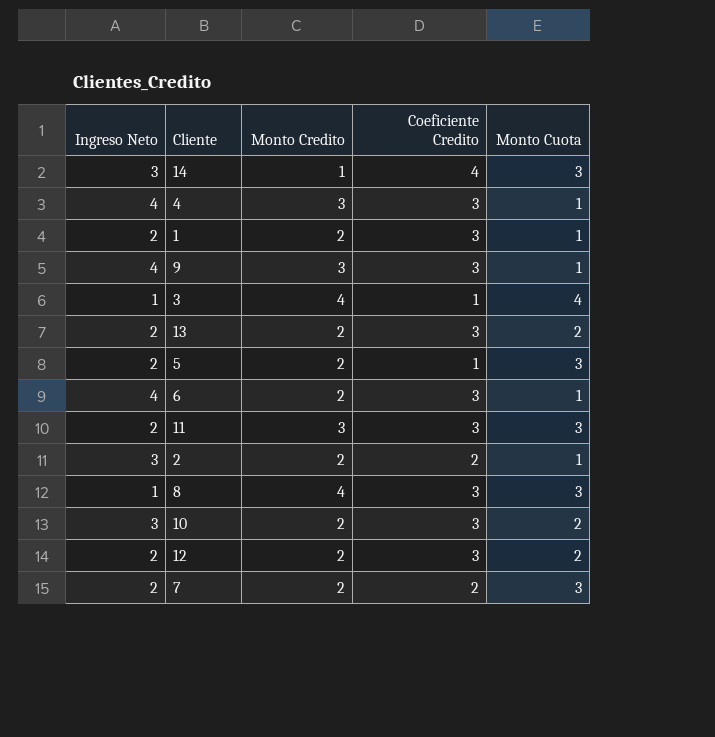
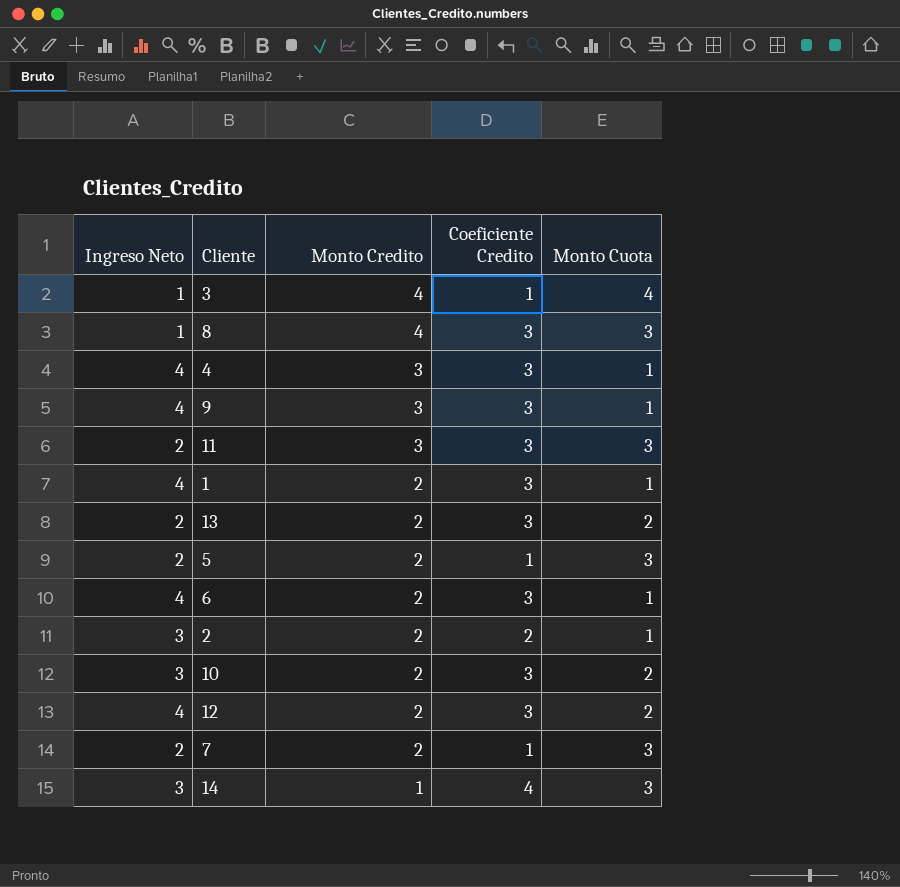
row order: none -> Monto Credito descending
1 | Ingreso Neto: 2 -> 4
12 | Ingreso Neto: 2 -> 4
7 | Coeficiente Credito: 2 -> 1

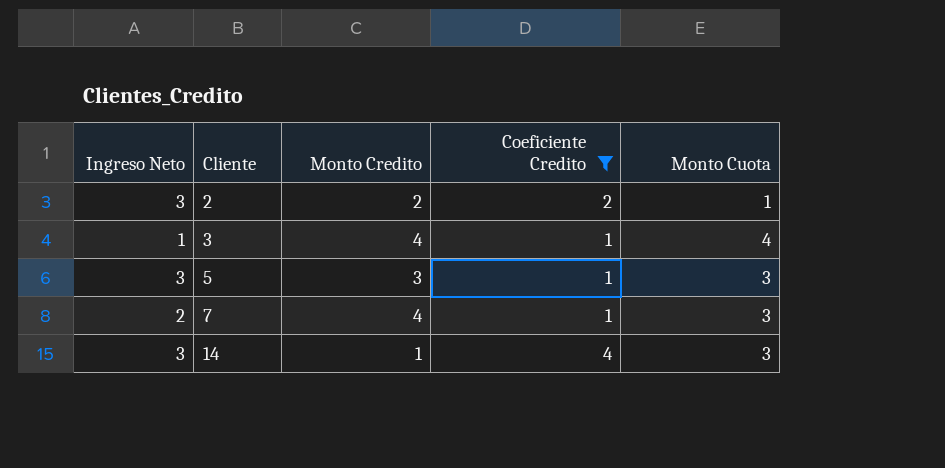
filter: none -> Coeficiente Credito != 3
row order: Monto Credito descending -> Cliente ascending
5 | Ingreso Neto: 2 -> 3
5 | Monto Credito: 2 -> 3
7 | Monto Credito: 2 -> 4

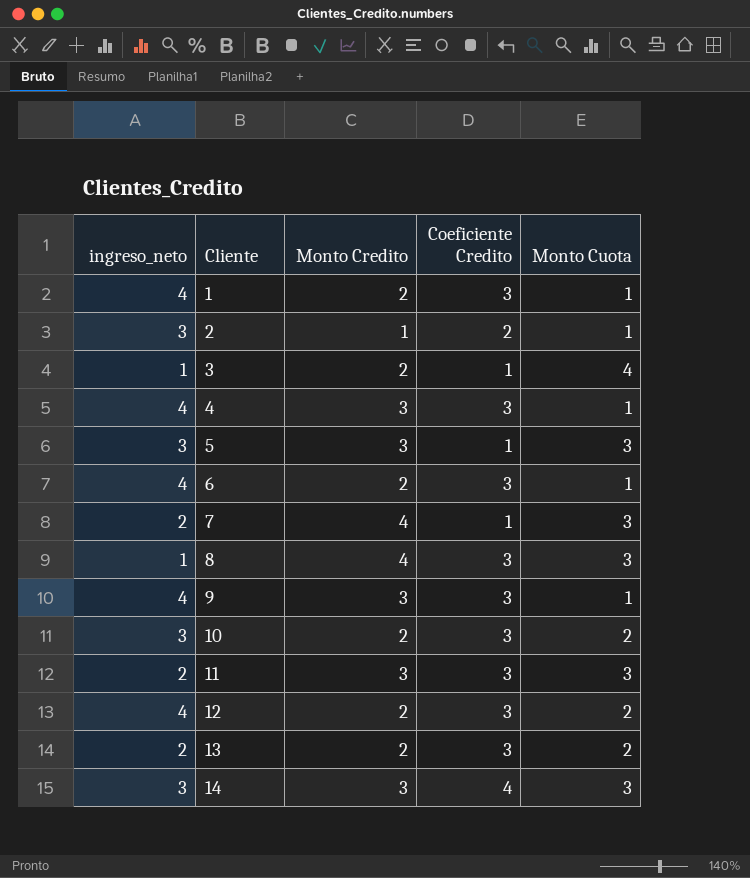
filter: Coeficiente Credito != 3 -> none
column name: Ingreso Neto -> ingreso_neto
2 | Monto Credito: 2 -> 1
3 | Monto Credito: 4 -> 2
14 | Monto Credito: 1 -> 3

